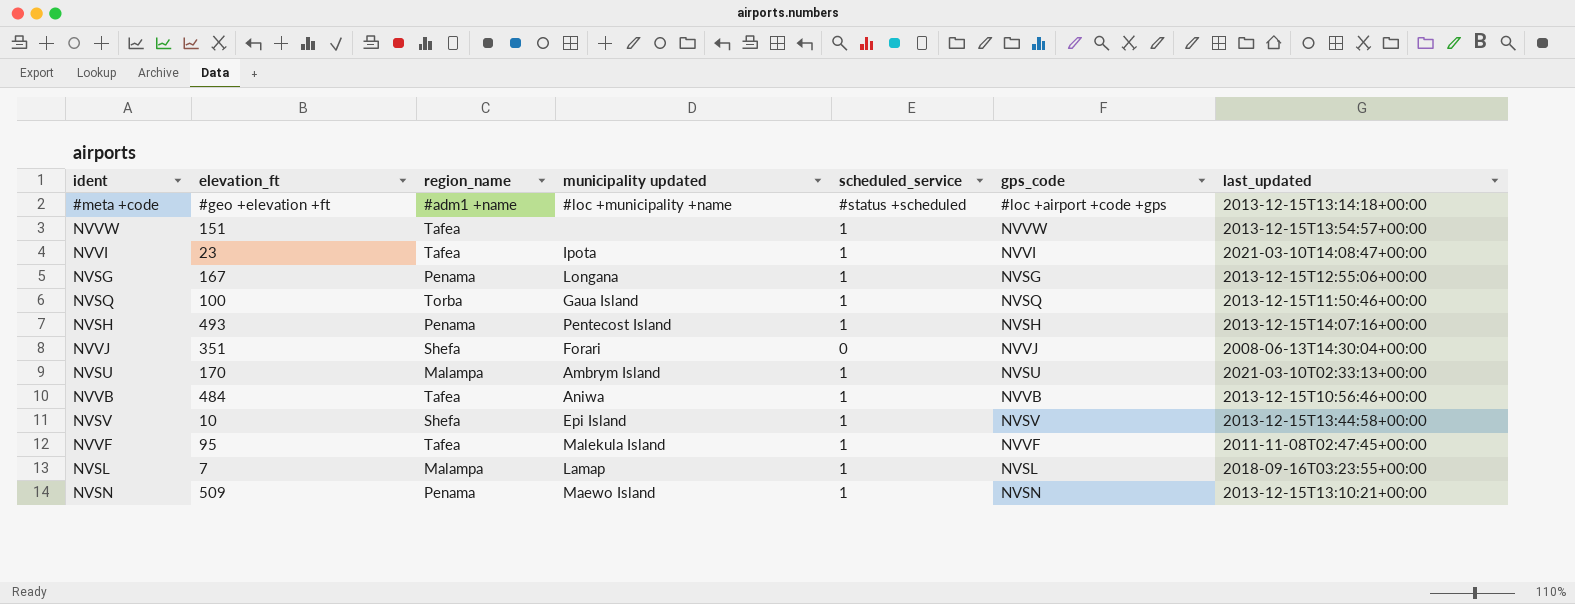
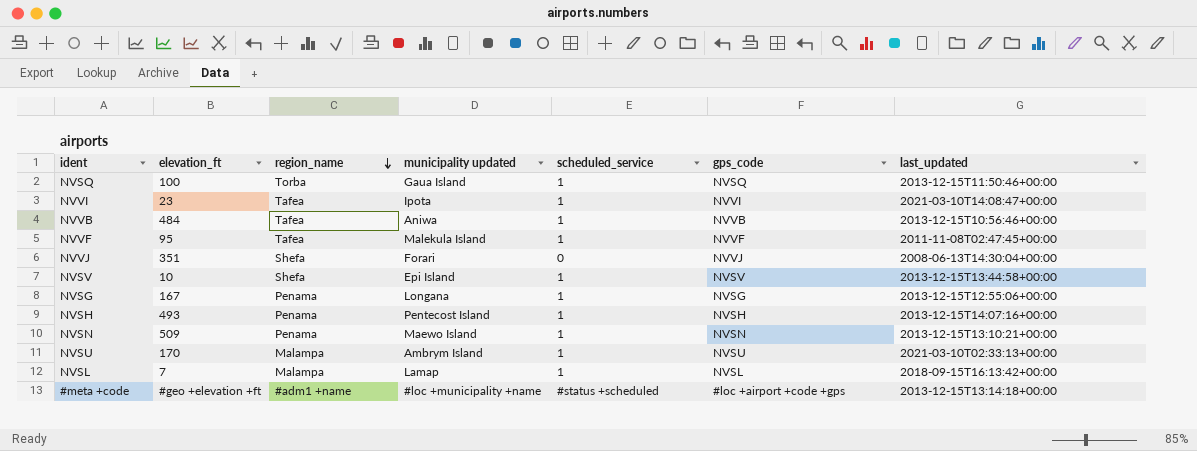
row order: none -> region_name descending
row NVVW: 151 | Tafea | none | 1 | NVVW | 2013-12-15T13:54:57+00:00 -> none
NVSL | last_updated: 2018-09-16T03:23:55+00:00 -> 2018-09-15T16:13:42+00:00

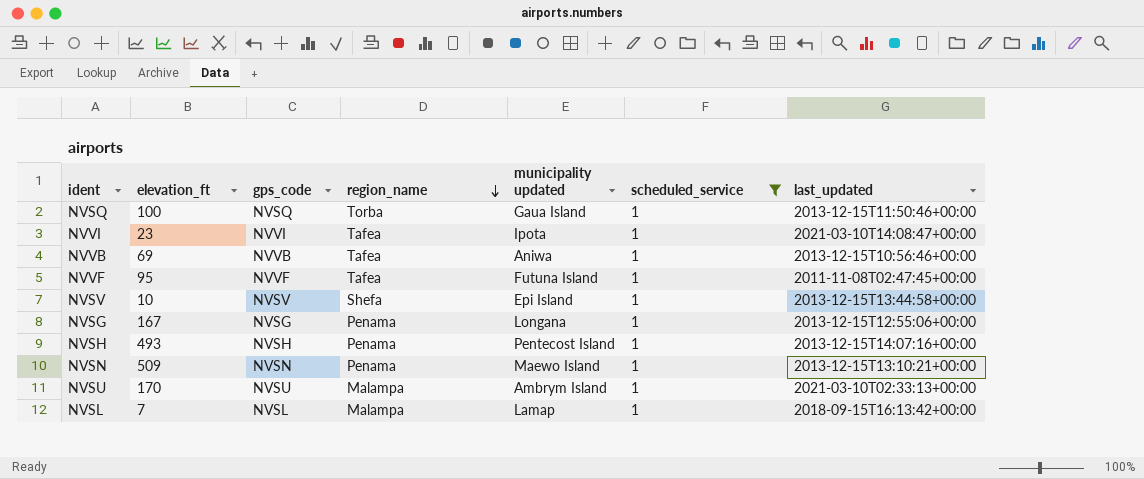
filter: none -> scheduled_service = 1
column gps_code | position: 6 -> 3
NVVB | elevation_ft: 484 -> 69
NVVF | municipality updated: Malekula Island -> Futuna Island

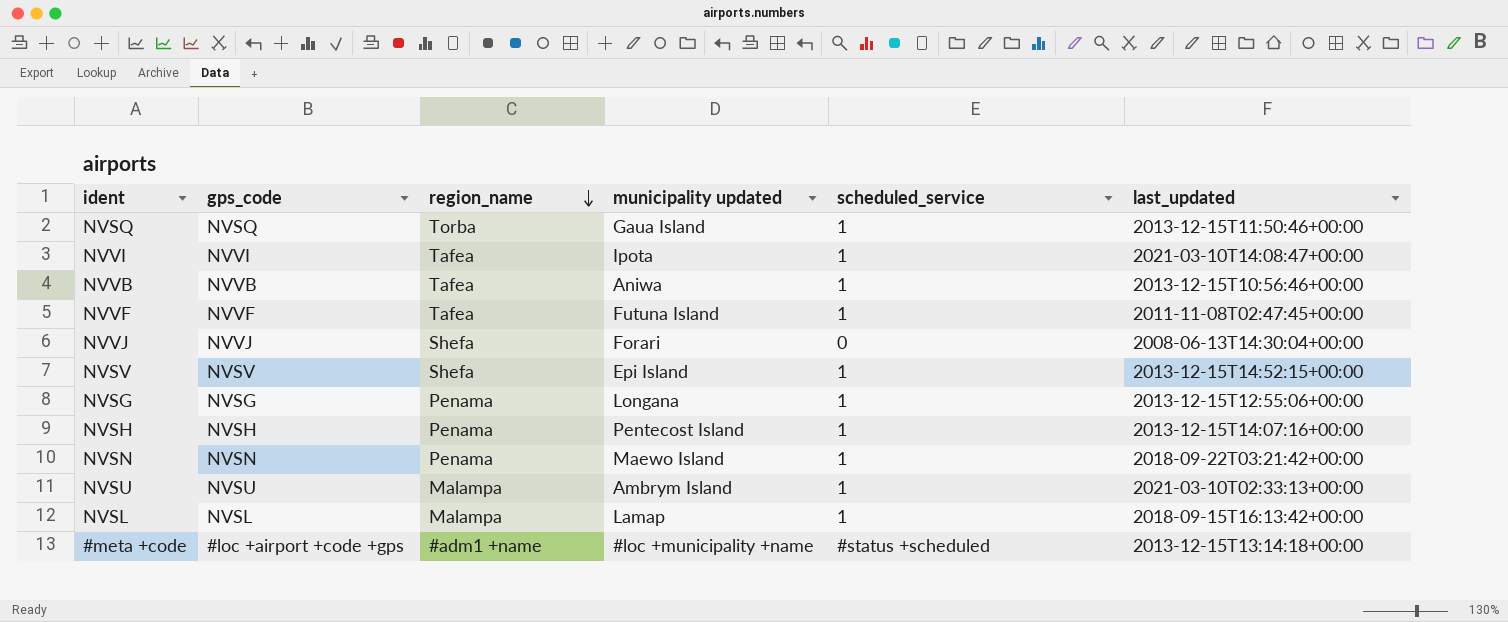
filter: scheduled_service = 1 -> none
column elevation_ft | position: 2 -> none
NVSV | last_updated: 2013-12-15T13:44:58+00:00 -> 2013-12-15T14:52:15+00:00
NVSN | last_updated: 2013-12-15T13:10:21+00:00 -> 2018-09-22T03:21:42+00:00

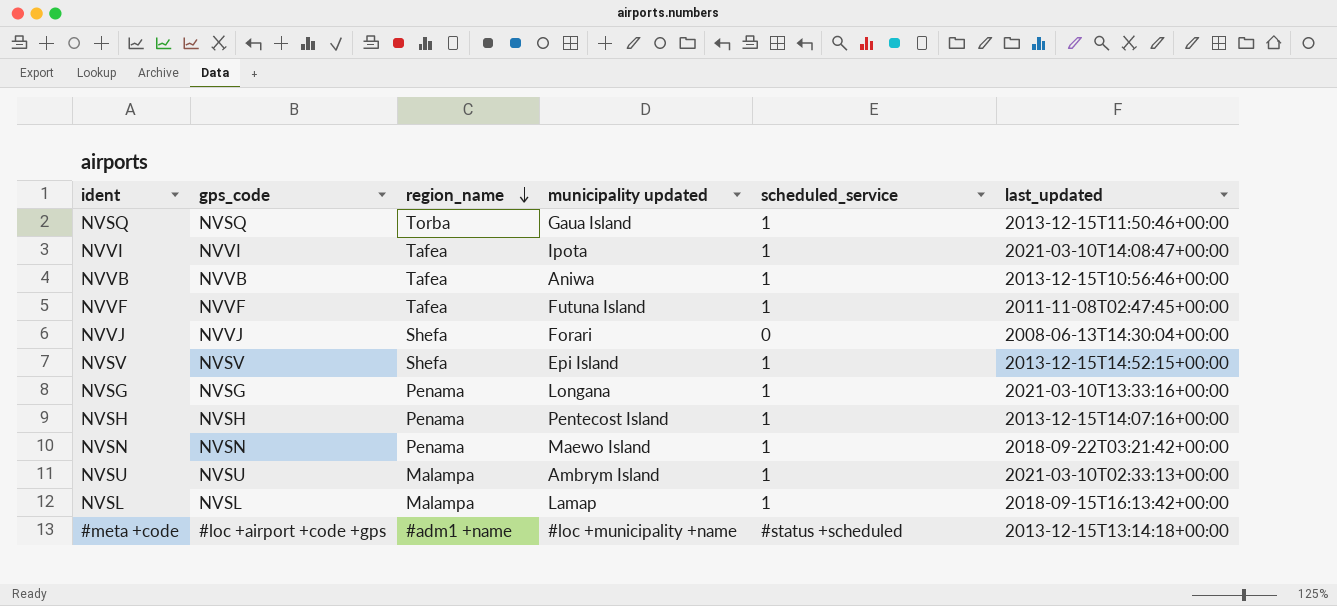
NVSG | last_updated: 2013-12-15T12:55:06+00:00 -> 2021-03-10T13:33:16+00:00

